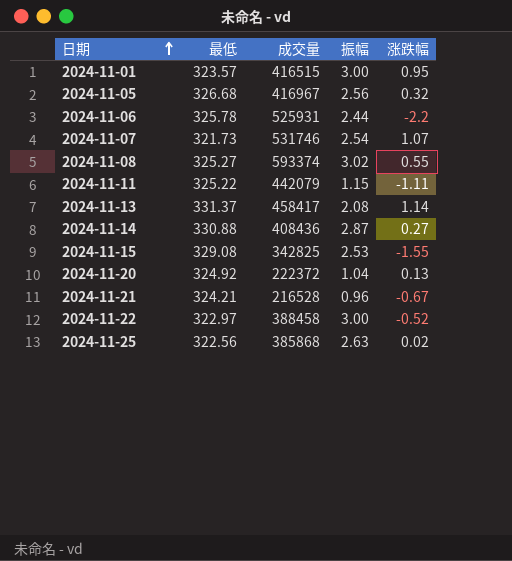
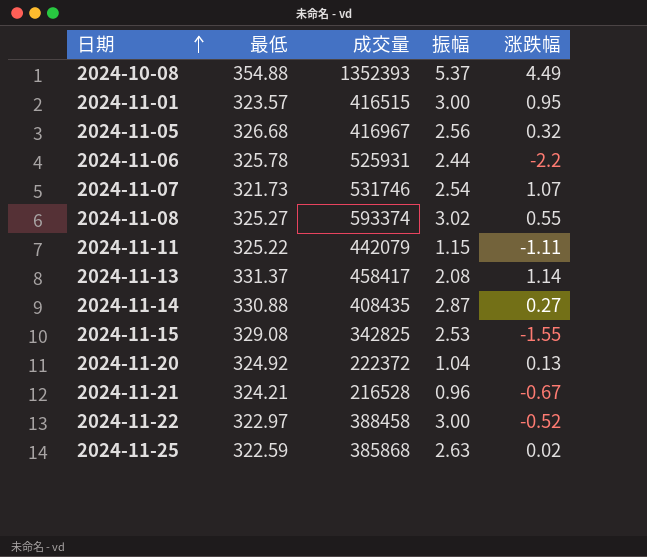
row 2024-10-08: none -> 354.88 | 1352393 | 5.37 | 4.49
2024-11-14 | 成交量: 408436 -> 408435
2024-11-25 | 最低: 322.56 -> 322.59

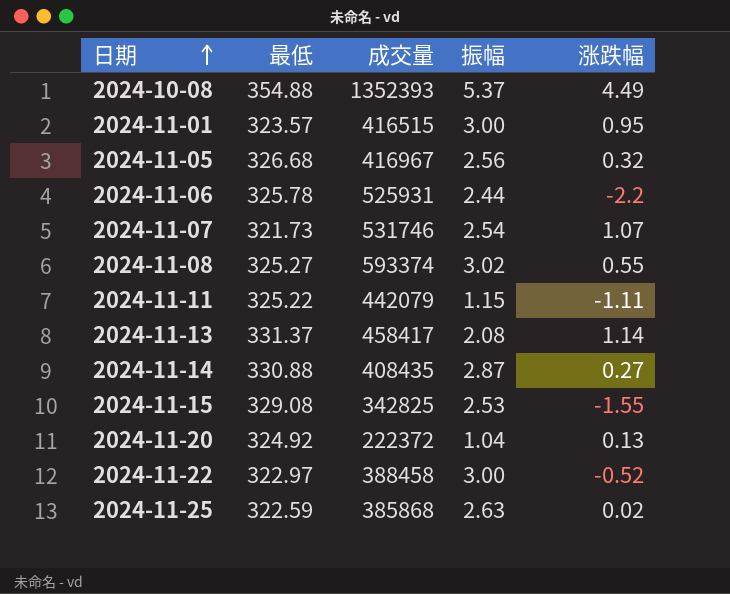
row 2024-11-21: 324.21 | 216528 | 0.96 | -0.67 -> none

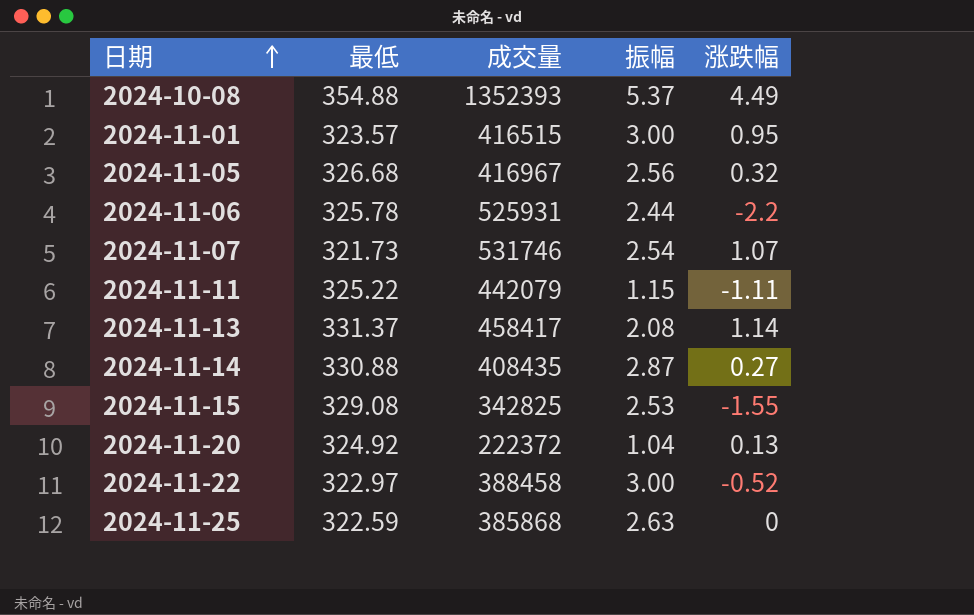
row 2024-11-08: 325.27 | 593374 | 3.02 | 0.55 -> none
2024-11-25 | 涨跌幅: 0.02 -> 0

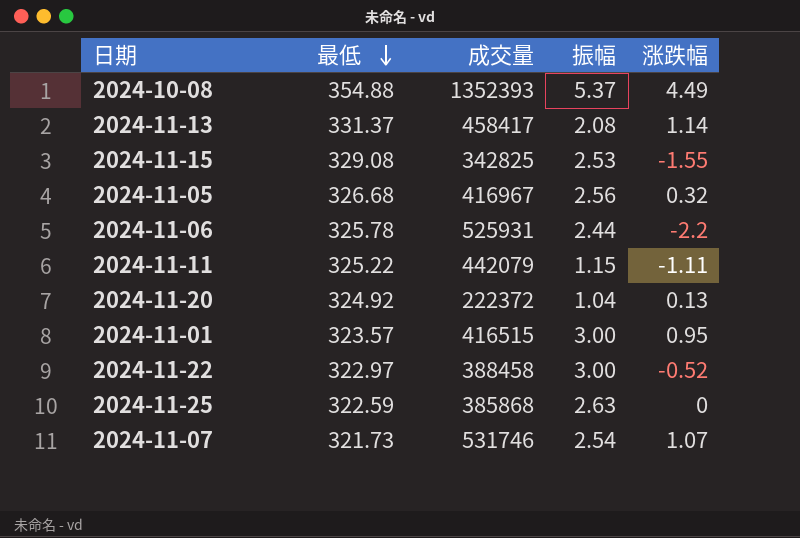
row order: 日期 ascending -> 最低 descending
row 2024-11-14: 330.88 | 408435 | 2.87 | 0.27 -> none

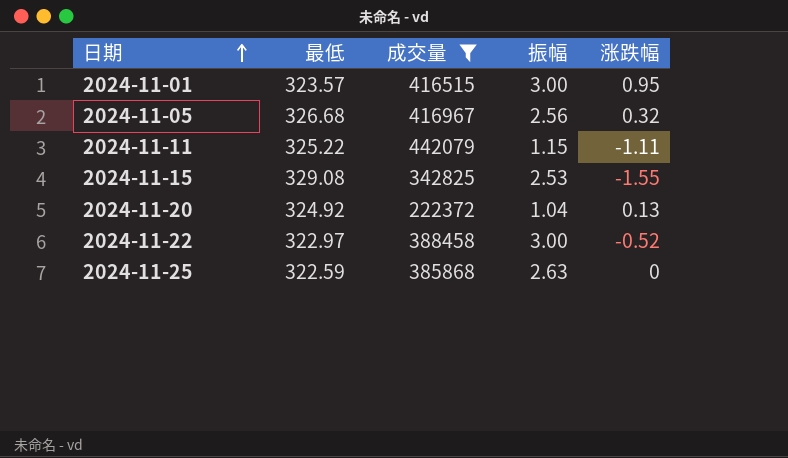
filter: none -> 成交量 <= 442079
row order: 最低 descending -> 日期 ascending

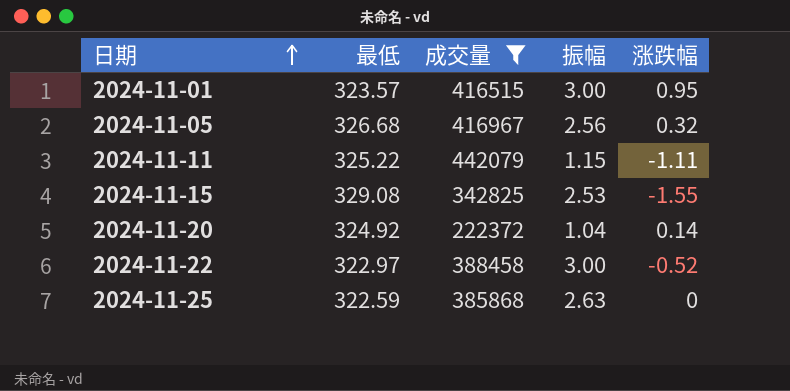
2024-11-20 | 涨跌幅: 0.13 -> 0.14

